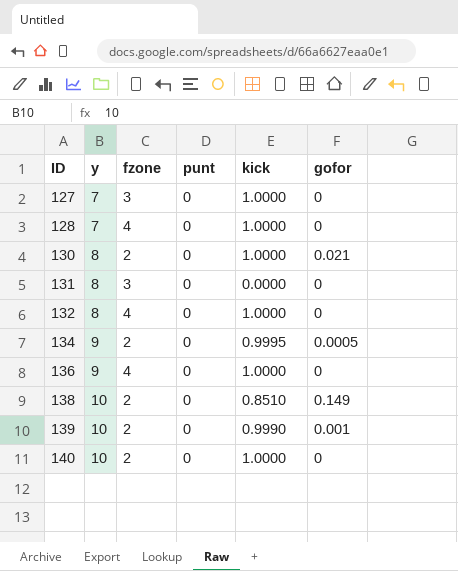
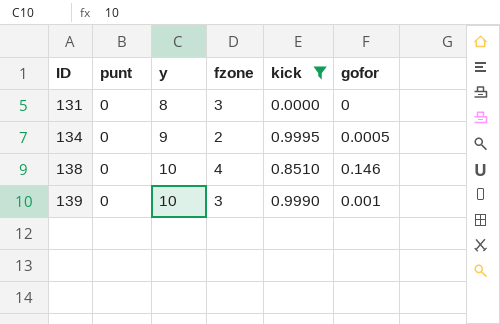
filter: none -> kick != 1.0000
column punt | position: 4 -> 2
138 | fzone: 2 -> 4
138 | gofor: 0.149 -> 0.146
139 | fzone: 2 -> 3

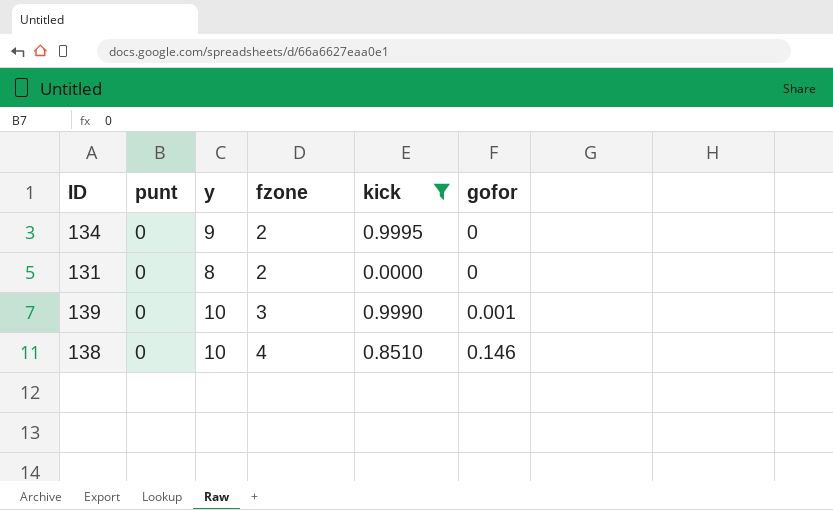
row order: ID ascending -> fzone ascending
134 | gofor: 0.0005 -> 0
131 | fzone: 3 -> 2

